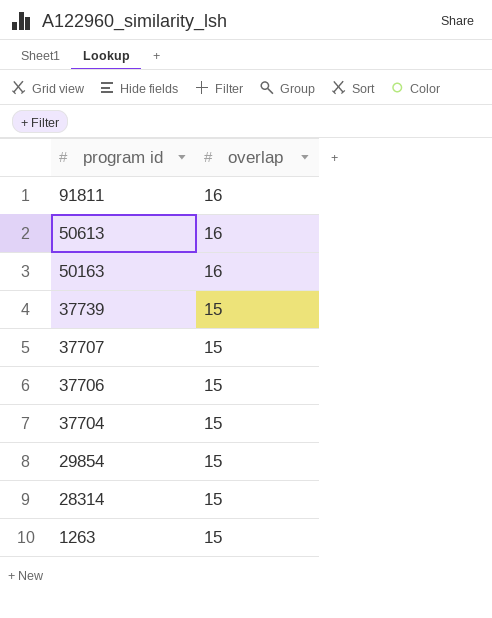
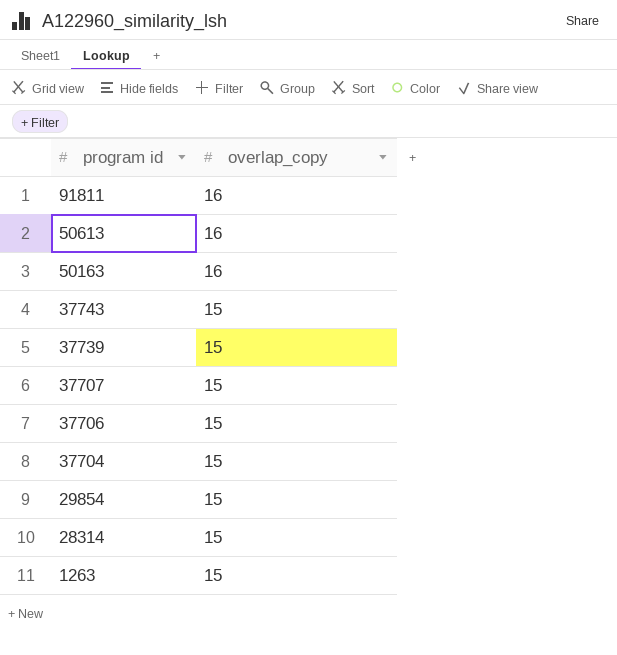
column name: overlap -> overlap_copy
row 37743: none -> 15

